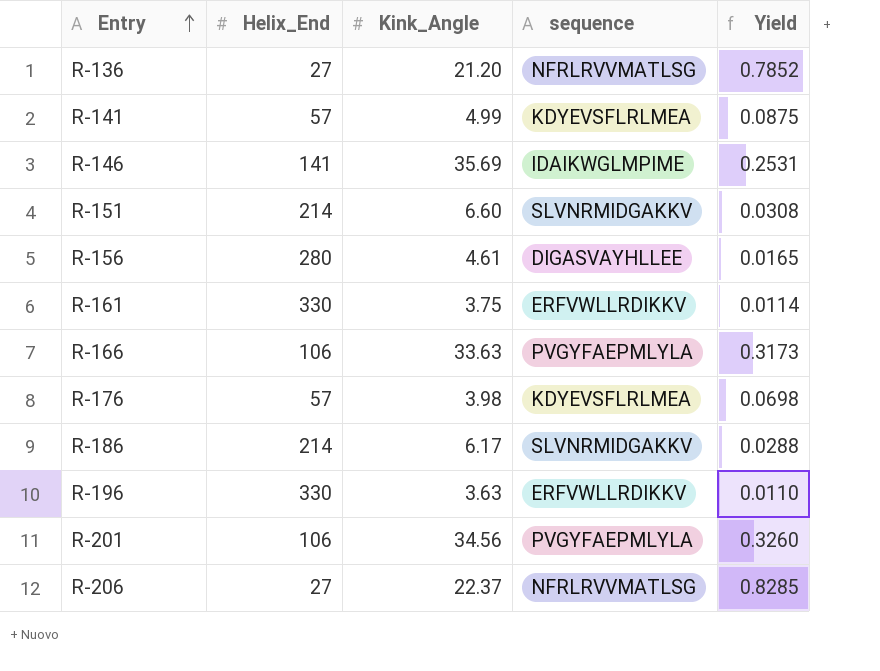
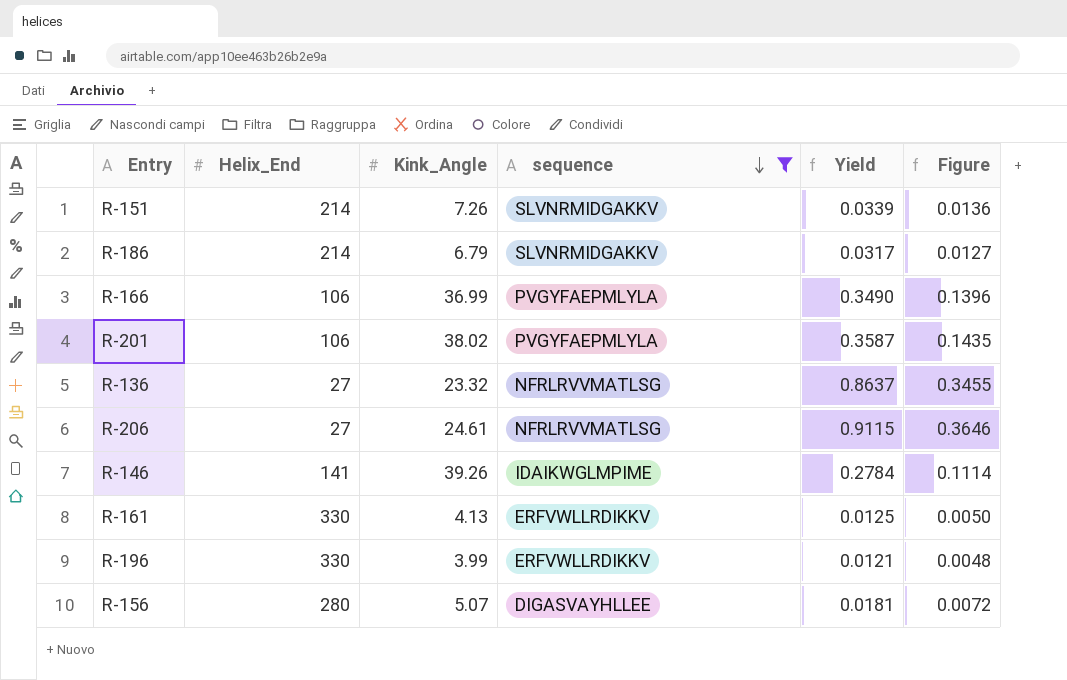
filter: none -> sequence != KDYEVSFLRLMEA
row order: Entry ascending -> sequence descending
column Figure | formula: none -> [Yield] * 0.4
R-151 | Kink_Angle: 6.60 -> 7.26
R-151 | Yield: 0.0308 -> 0.0339
R-186 | Kink_Angle: 6.17 -> 6.79
R-186 | Yield: 0.0288 -> 0.0317
R-166 | Kink_Angle: 33.63 -> 36.99
R-166 | Yield: 0.3173 -> 0.3490
R-201 | Kink_Angle: 34.56 -> 38.02
R-201 | Yield: 0.3260 -> 0.3587
R-136 | Kink_Angle: 21.20 -> 23.32
R-136 | Yield: 0.7852 -> 0.8637
R-206 | Kink_Angle: 22.37 -> 24.61
R-206 | Yield: 0.8285 -> 0.9115
R-146 | Kink_Angle: 35.69 -> 39.26
R-146 | Yield: 0.2531 -> 0.2784
R-161 | Kink_Angle: 3.75 -> 4.13
R-161 | Yield: 0.0114 -> 0.0125
R-196 | Kink_Angle: 3.63 -> 3.99
R-196 | Yield: 0.0110 -> 0.0121
R-156 | Kink_Angle: 4.61 -> 5.07
R-156 | Yield: 0.0165 -> 0.0181

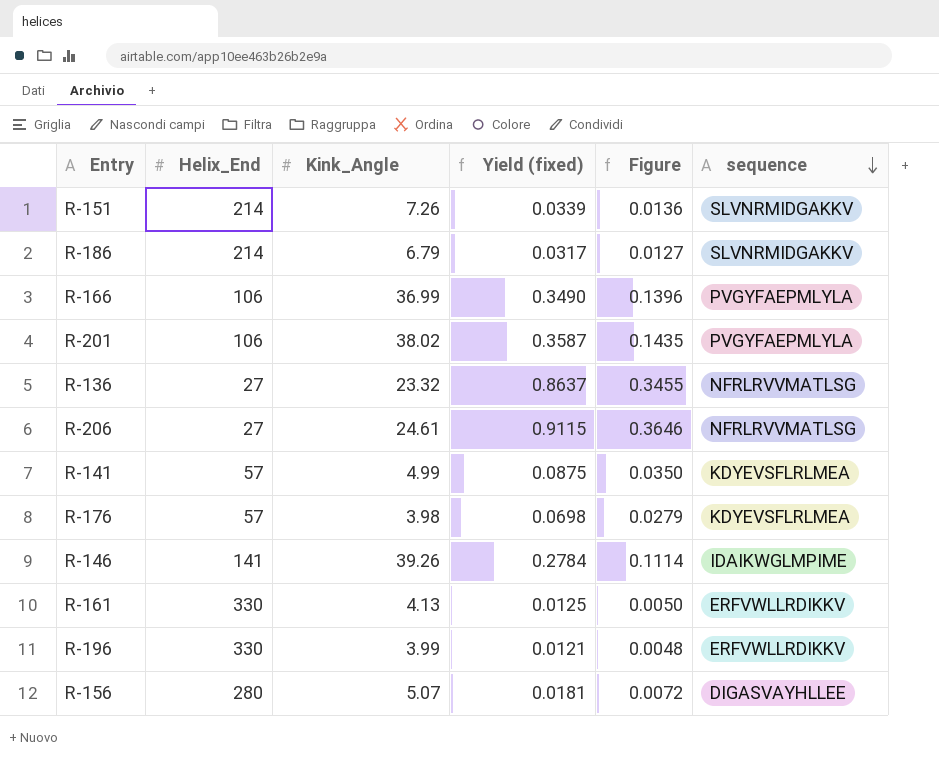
filter: sequence != KDYEVSFLRLMEA -> none
column name: Yield -> Yield (fixed)
column sequence | position: 4 -> 6

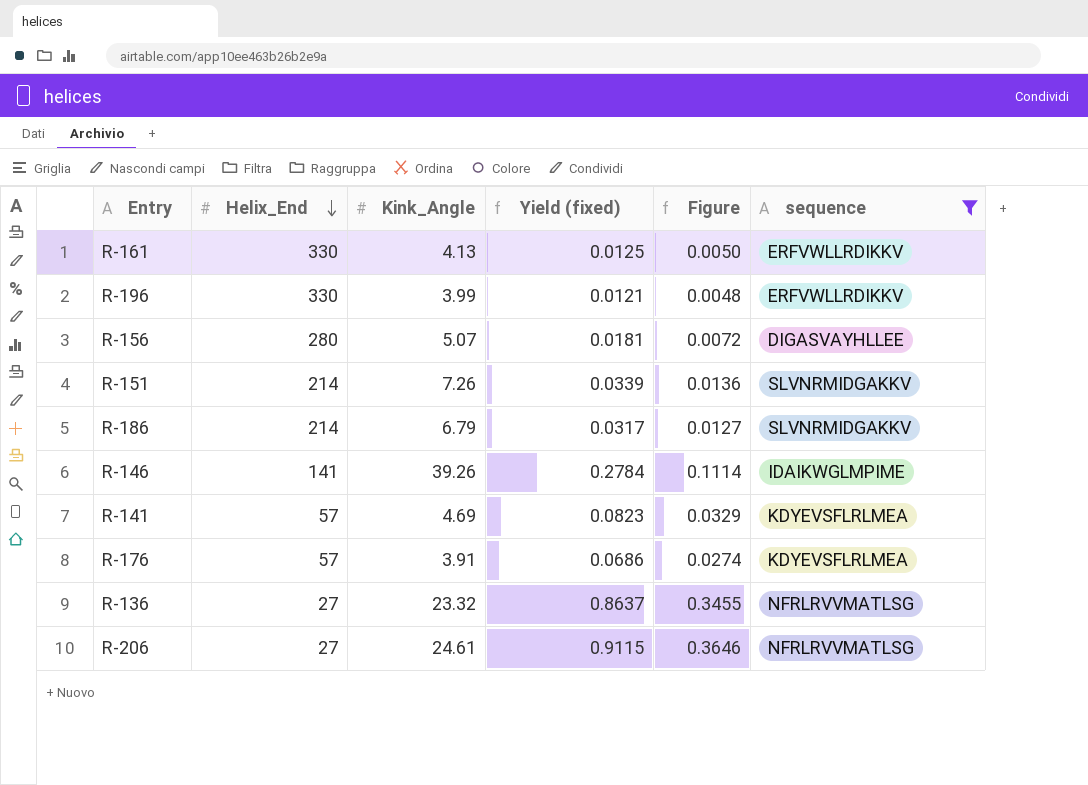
filter: none -> sequence != PVGYFAEPMLYLA
row order: sequence descending -> Helix_End descending
R-141 | Kink_Angle: 4.99 -> 4.69
R-141 | Yield (fixed): 0.0875 -> 0.0823
R-141 | Figure: 0.0350 -> 0.0329
R-176 | Kink_Angle: 3.98 -> 3.91
R-176 | Yield (fixed): 0.0698 -> 0.0686
R-176 | Figure: 0.0279 -> 0.0274

